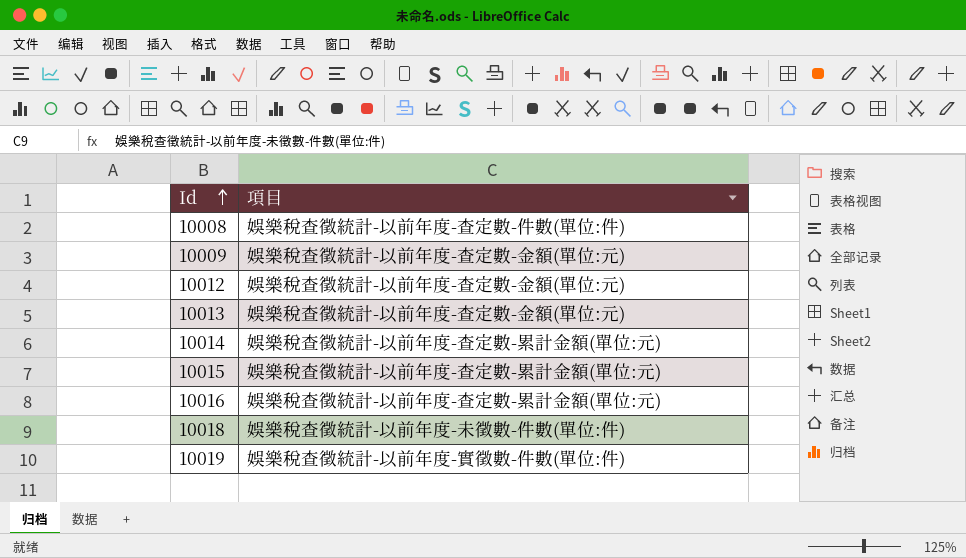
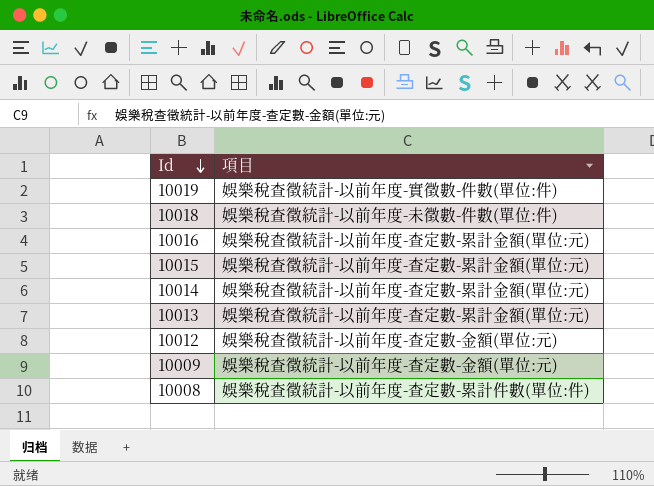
row order: Id ascending -> Id descending
10013 | 項目: 娛樂稅查徵統計-以前年度-查定數-金額(單位:元) -> 娛樂稅查徵統計-以前年度-查定數-累計金額(單位:元)
10008 | 項目: 娛樂稅查徵統計-以前年度-查定數-件數(單位:件) -> 娛樂稅查徵統計-以前年度-查定數-累計件數(單位:件)

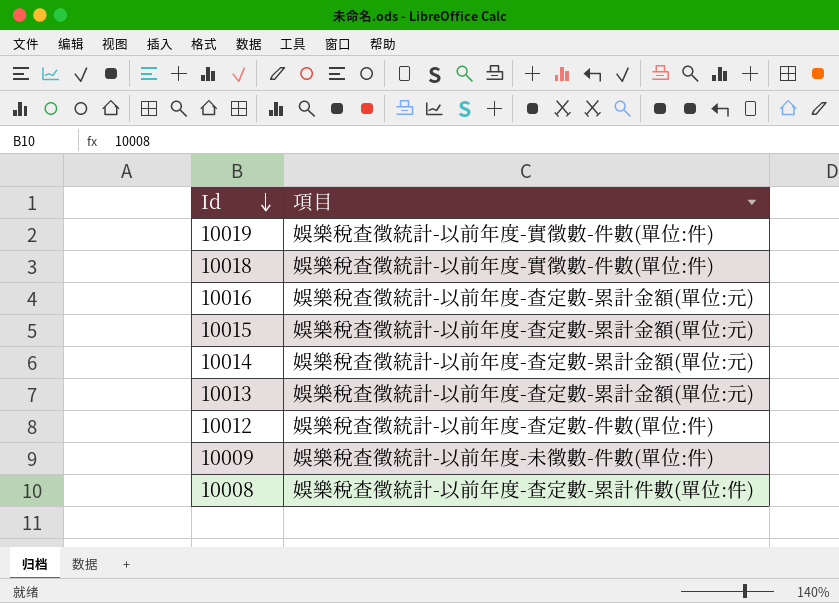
10018 | 項目: 娛樂稅查徵統計-以前年度-未徵數-件數(單位:件) -> 娛樂稅查徵統計-以前年度-實徵數-件數(單位:件)
10012 | 項目: 娛樂稅查徵統計-以前年度-查定數-金額(單位:元) -> 娛樂稅查徵統計-以前年度-查定數-件數(單位:件)
10009 | 項目: 娛樂稅查徵統計-以前年度-查定數-金額(單位:元) -> 娛樂稅查徵統計-以前年度-未徵數-件數(單位:件)

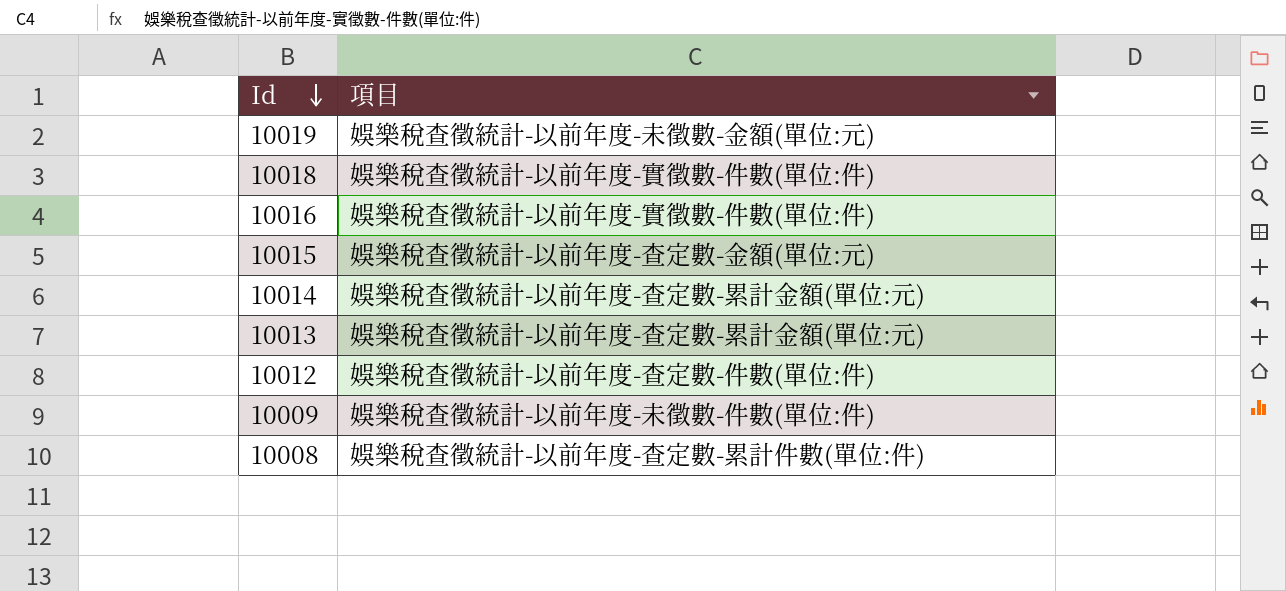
10019 | 項目: 娛樂稅查徵統計-以前年度-實徵數-件數(單位:件) -> 娛樂稅查徵統計-以前年度-未徵數-金額(單位:元)
10016 | 項目: 娛樂稅查徵統計-以前年度-查定數-累計金額(單位:元) -> 娛樂稅查徵統計-以前年度-實徵數-件數(單位:件)
10015 | 項目: 娛樂稅查徵統計-以前年度-查定數-累計金額(單位:元) -> 娛樂稅查徵統計-以前年度-查定數-金額(單位:元)

